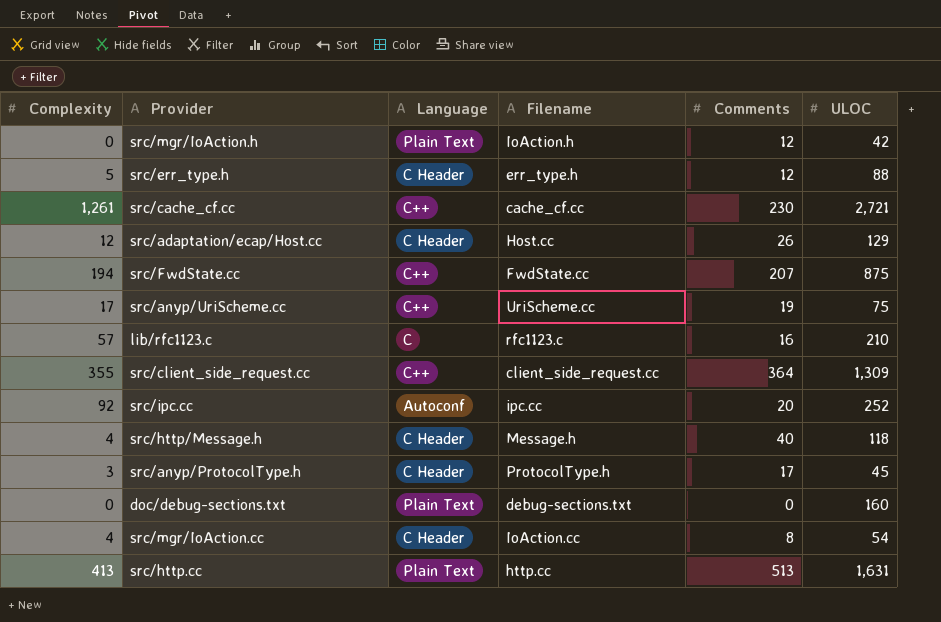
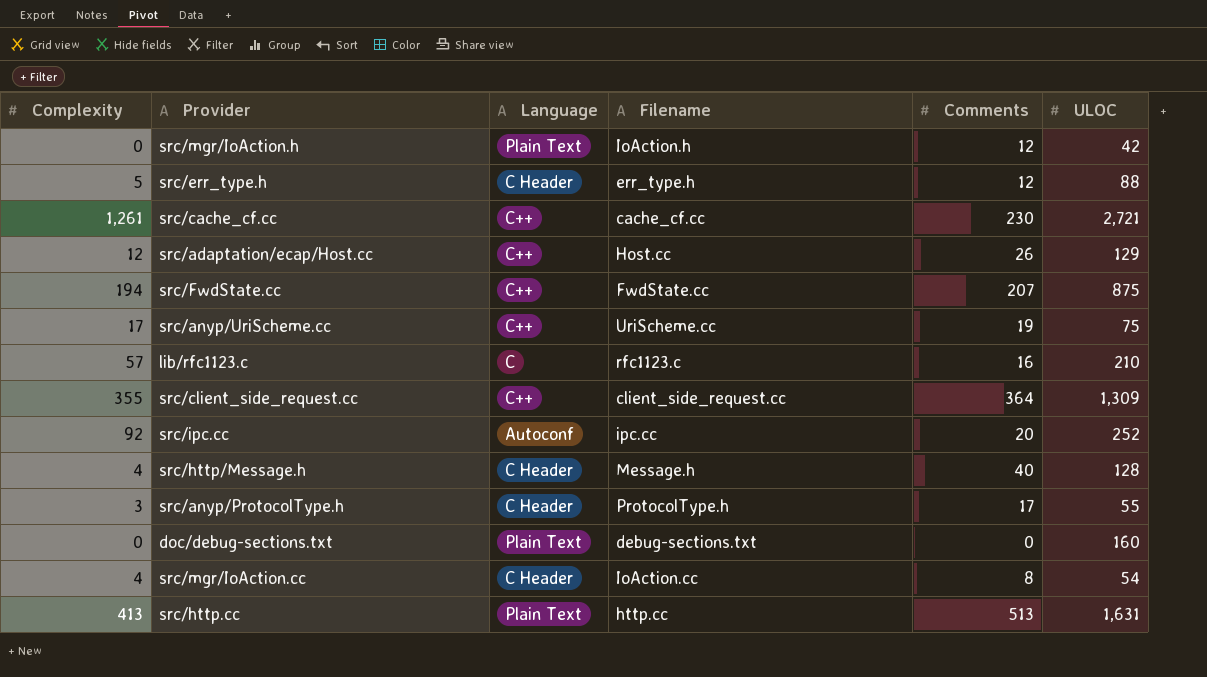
src/adaptation/ecap/Host.cc | Language: C Header -> C++
src/http/Message.h | ULOC: 118 -> 128
src/anyp/ProtocolType.h | ULOC: 45 -> 55

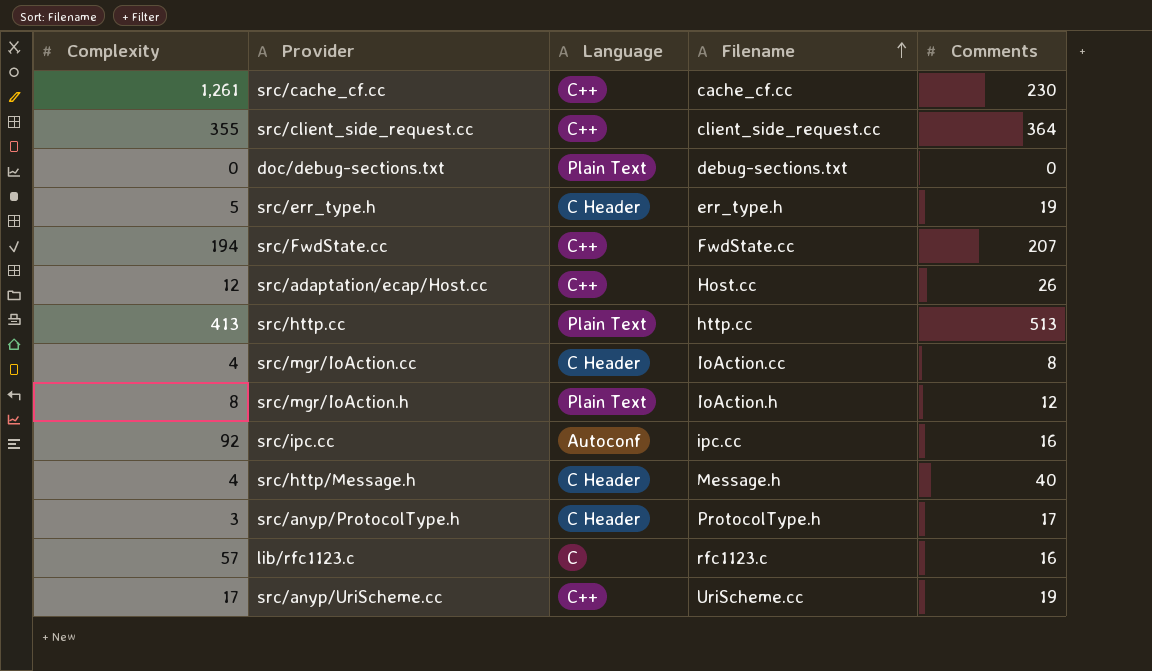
row order: none -> Filename ascending
column ULOC | position: 6 -> none
src/err_type.h | Comments: 12 -> 19
src/mgr/IoAction.h | Complexity: 0 -> 8
src/ipc.cc | Comments: 20 -> 16

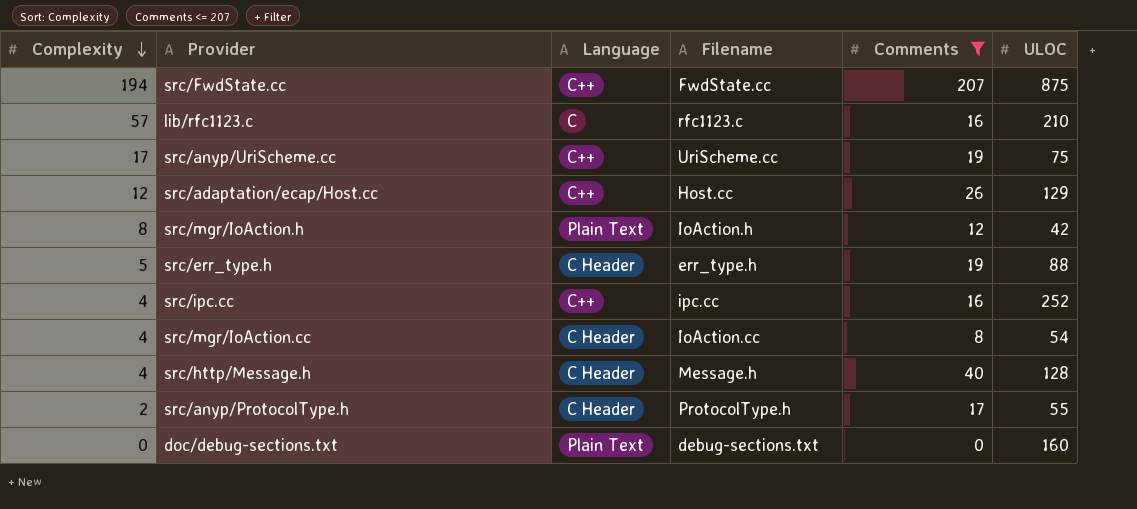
filter: none -> Comments <= 207
row order: Filename ascending -> Complexity descending
column ULOC | position: none -> 6
src/ipc.cc | Complexity: 92 -> 4
src/ipc.cc | Language: Autoconf -> C++
src/anyp/ProtocolType.h | Complexity: 3 -> 2

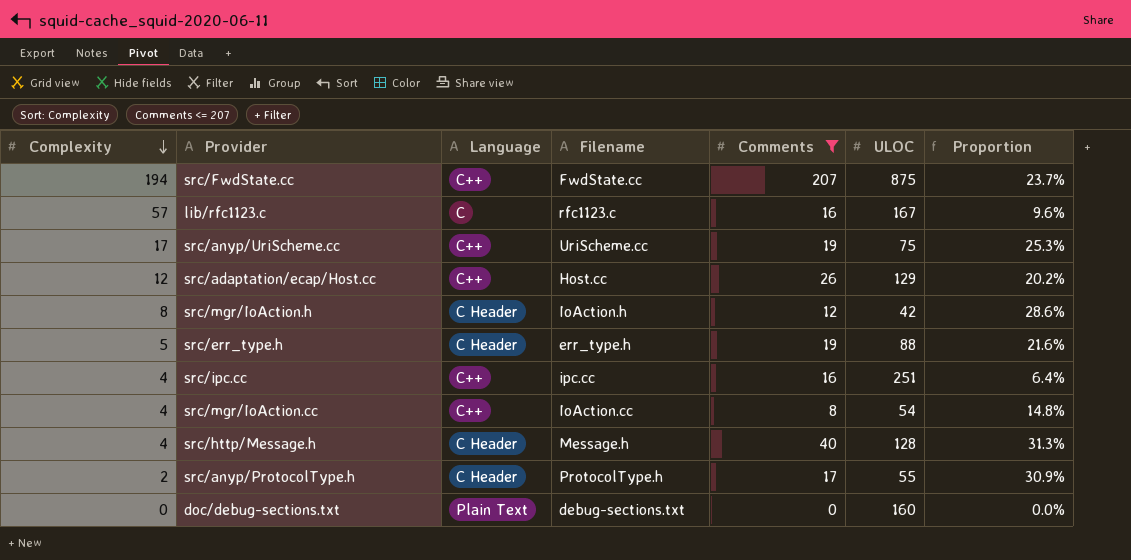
column Proportion | formula: none -> [Comments] / [ULOC]
lib/rfc1123.c | ULOC: 210 -> 167
src/mgr/IoAction.h | Language: Plain Text -> C Header
src/ipc.cc | ULOC: 252 -> 251
src/mgr/IoAction.cc | Language: C Header -> C++

